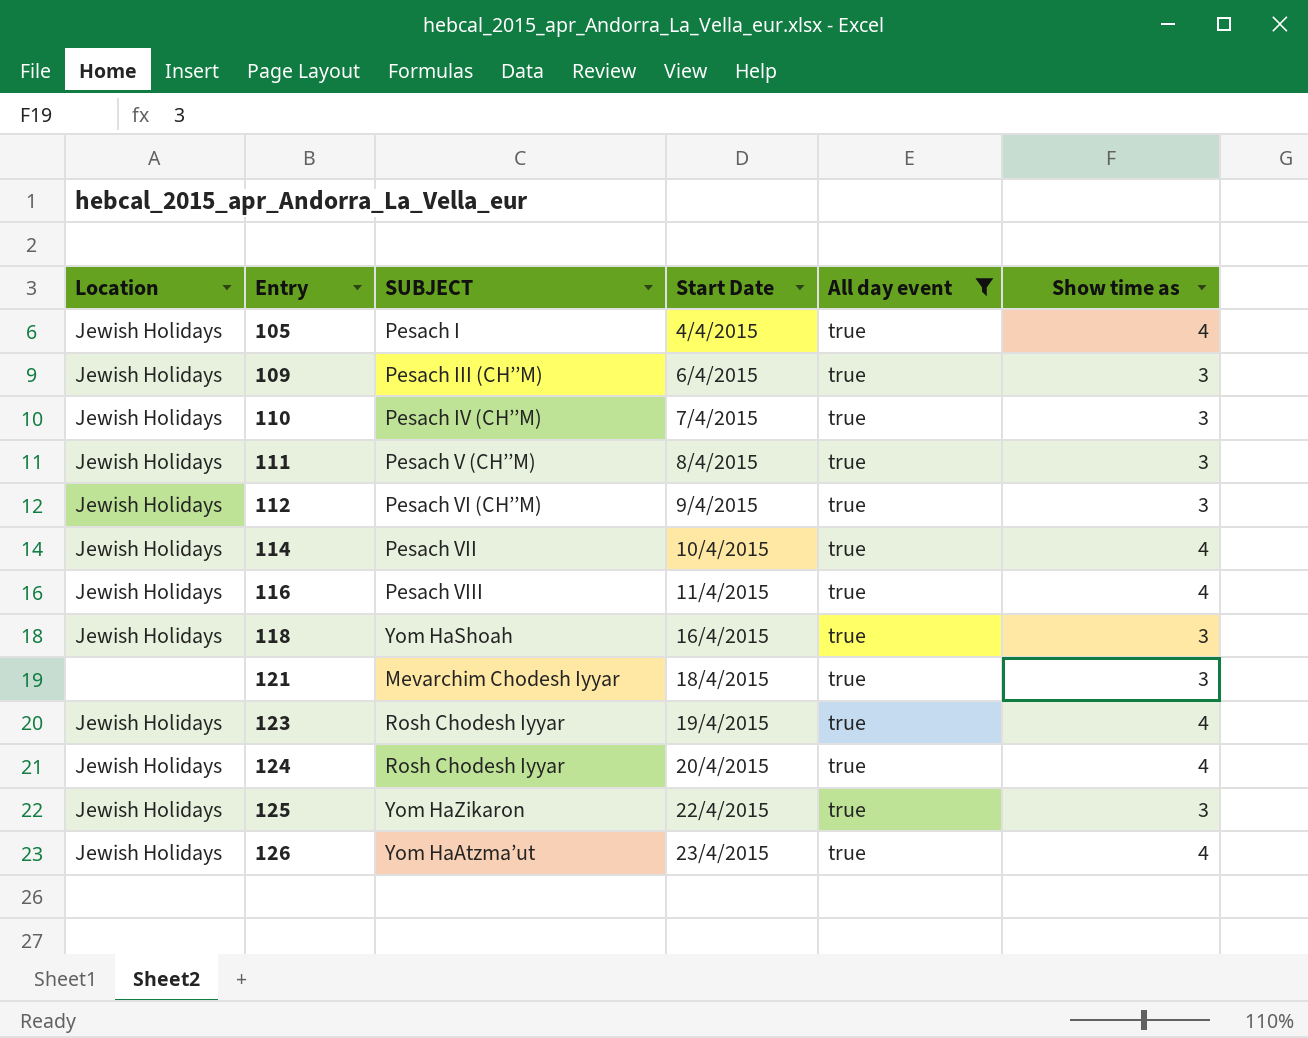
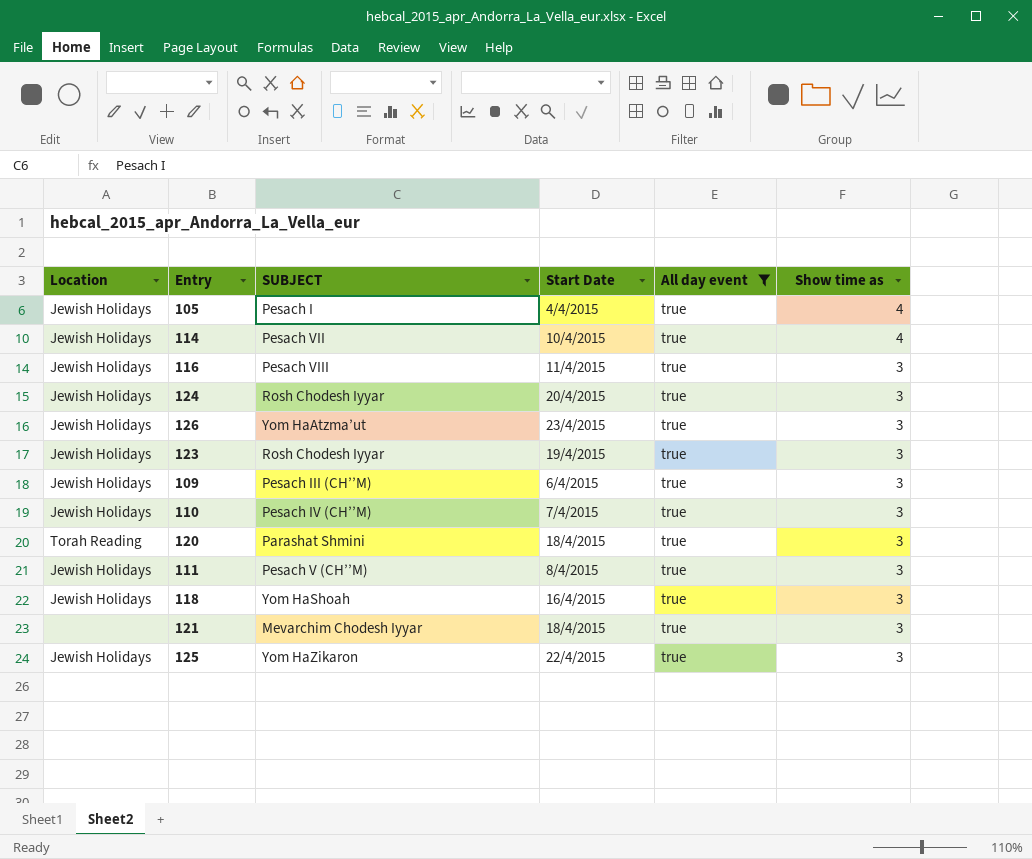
row order: Entry ascending -> Show time as descending
row 112: Jewish Holidays | Pesach VI (CH’’M) | 9/4/2015 | true | 3 -> none
116 | Show time as: 4 -> 3
124 | Show time as: 4 -> 3
126 | Show time as: 4 -> 3
123 | Show time as: 4 -> 3
row 120: none -> Torah Reading | Parashat Shmini | 18/4/2015 | true | 3

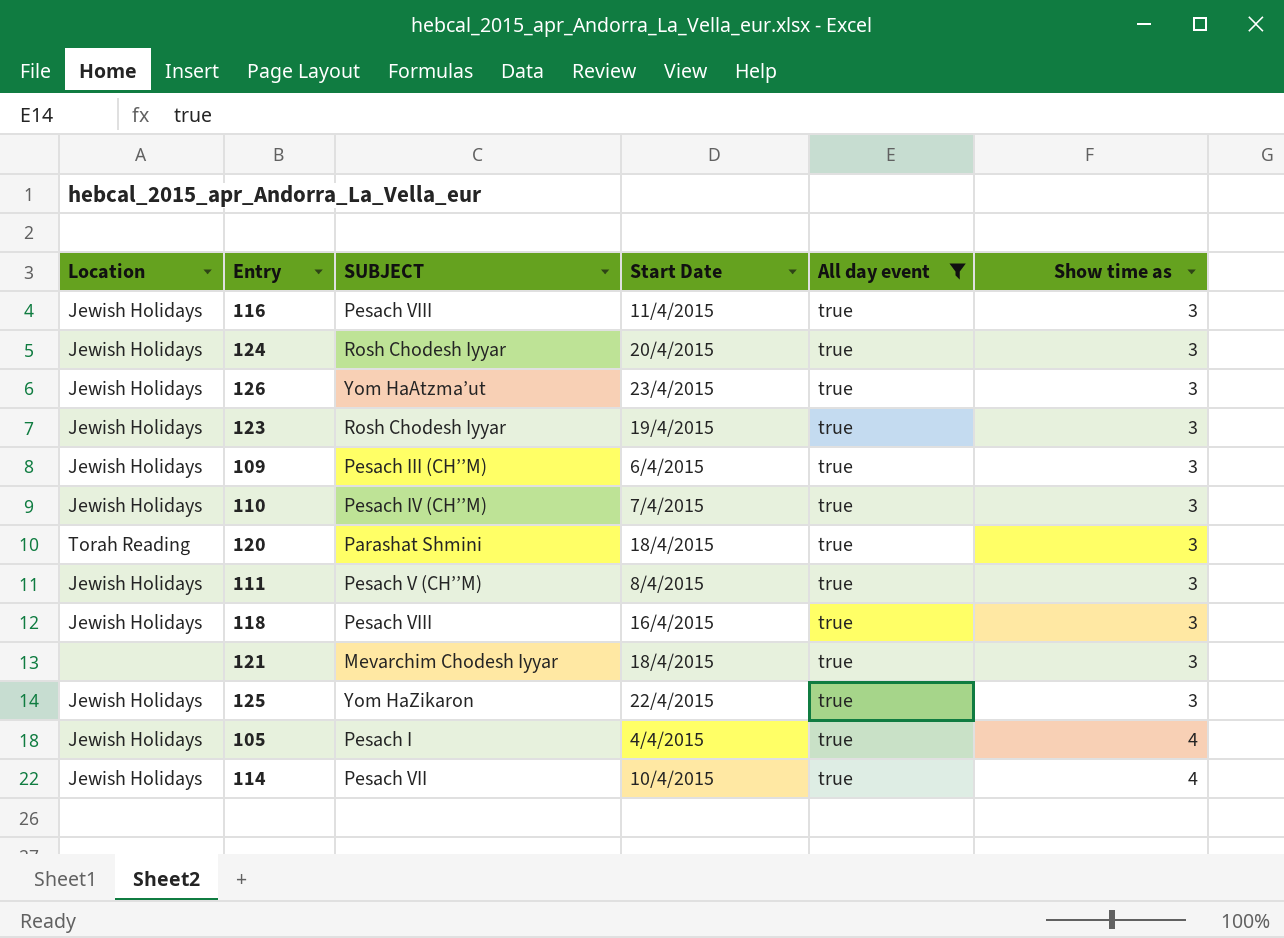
row order: Show time as descending -> Show time as ascending
118 | SUBJECT: Yom HaShoah -> Pesach VIII

